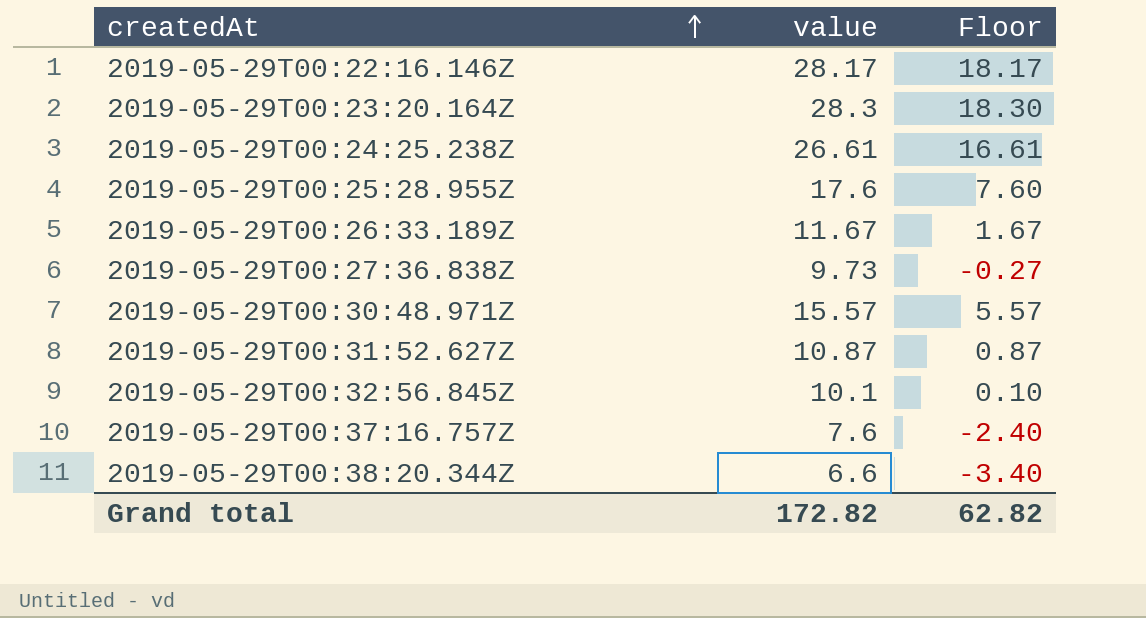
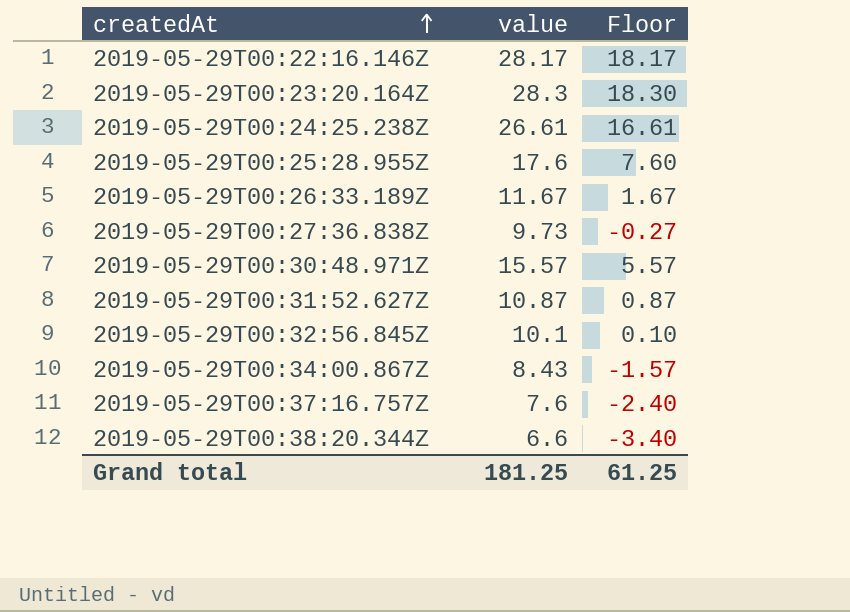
row 2019-05-29T00:34:00.867Z: none -> 8.43 | -1.57
Grand total | value: 172.82 -> 181.25
Grand total | Floor: 62.82 -> 61.25

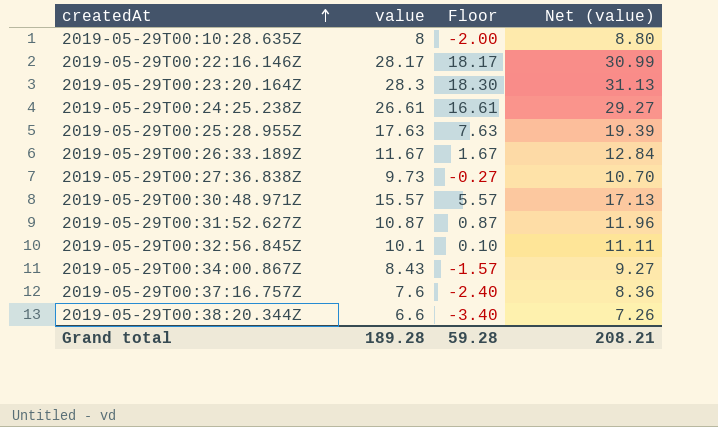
column Net (value) | formula: none -> [value] * 1.1
row 2019-05-29T00:10:28.635Z: none -> 8 | -2.00 | 8.80
2019-05-29T00:25:28.955Z | value: 17.6 -> 17.63
2019-05-29T00:25:28.955Z | Floor: 7.60 -> 7.63
Grand total | value: 181.25 -> 189.28
Grand total | Floor: 61.25 -> 59.28

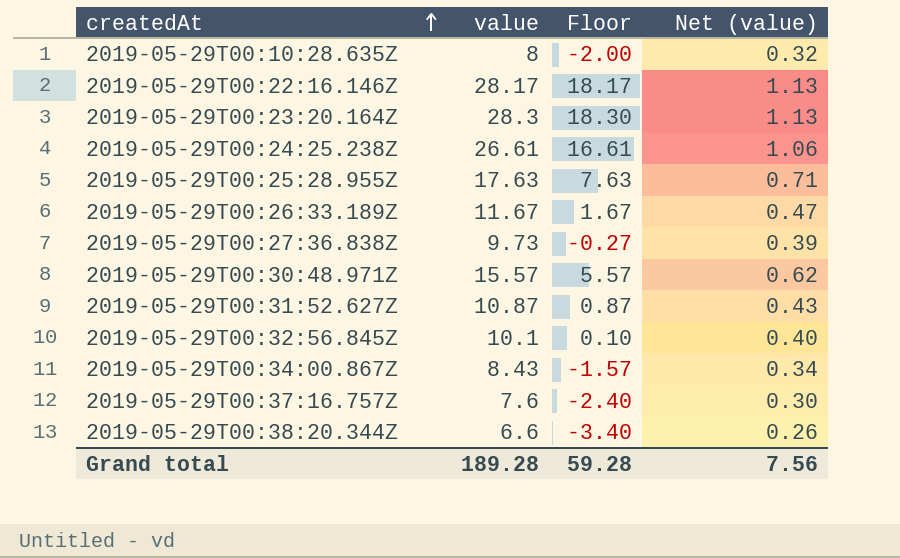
column Net (value) | formula: [value] * 1.1 -> [value] * 0.04
Grand total | Net (value): 208.21 -> 7.56

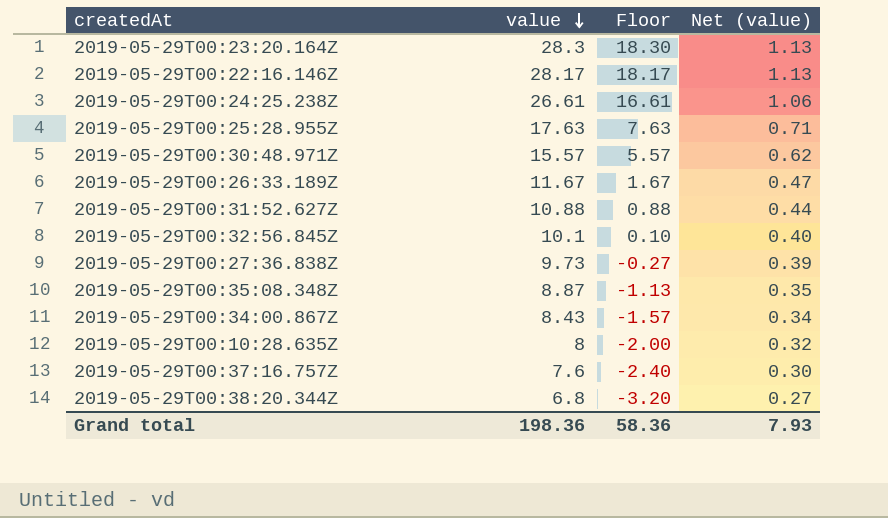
row order: createdAt ascending -> value descending
2019-05-29T00:31:52.627Z | value: 10.87 -> 10.88
2019-05-29T00:31:52.627Z | Floor: 0.87 -> 0.88
2019-05-29T00:31:52.627Z | Net (value): 0.43 -> 0.44
row 2019-05-29T00:35:08.348Z: none -> 8.87 | -1.13 | 0.35
2019-05-29T00:38:20.344Z | value: 6.6 -> 6.8
2019-05-29T00:38:20.344Z | Floor: -3.40 -> -3.20
2019-05-29T00:38:20.344Z | Net (value): 0.26 -> 0.27
Grand total | value: 189.28 -> 198.36
Grand total | Floor: 59.28 -> 58.36
Grand total | Net (value): 7.56 -> 7.93

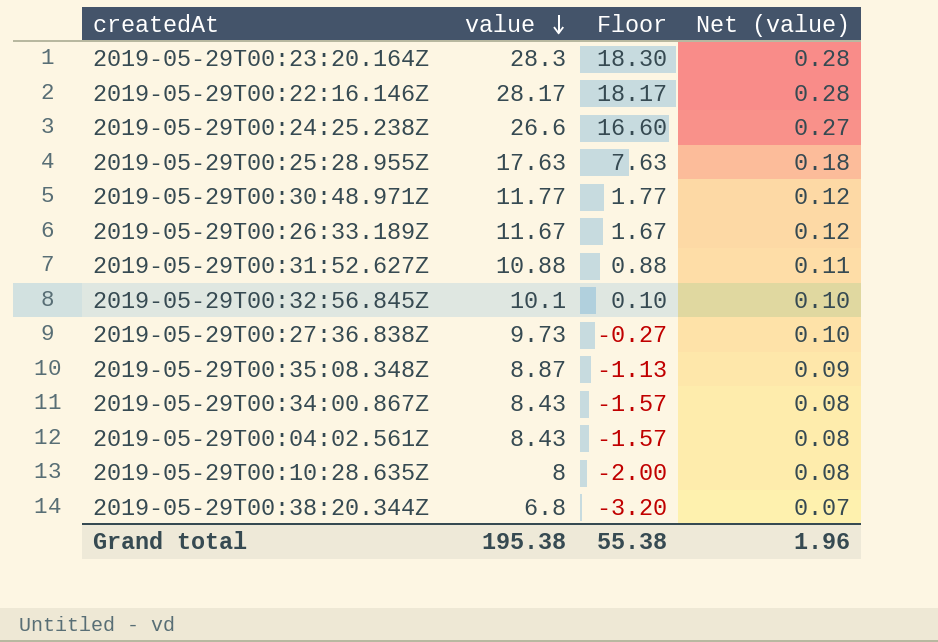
column Net (value) | formula: [value] * 0.04 -> [value] * 0.01
row 2019-05-29T00:37:16.757Z: 7.6 | -2.40 | 0.30 -> none
2019-05-29T00:24:25.238Z | value: 26.61 -> 26.6
2019-05-29T00:24:25.238Z | Floor: 16.61 -> 16.60
2019-05-29T00:30:48.971Z | value: 15.57 -> 11.77
2019-05-29T00:30:48.971Z | Floor: 5.57 -> 1.77
row 2019-05-29T00:04:02.561Z: none -> 8.43 | -1.57 | 0.08
Grand total | value: 198.36 -> 195.38
Grand total | Floor: 58.36 -> 55.38
Grand total | Net (value): 7.93 -> 1.96

